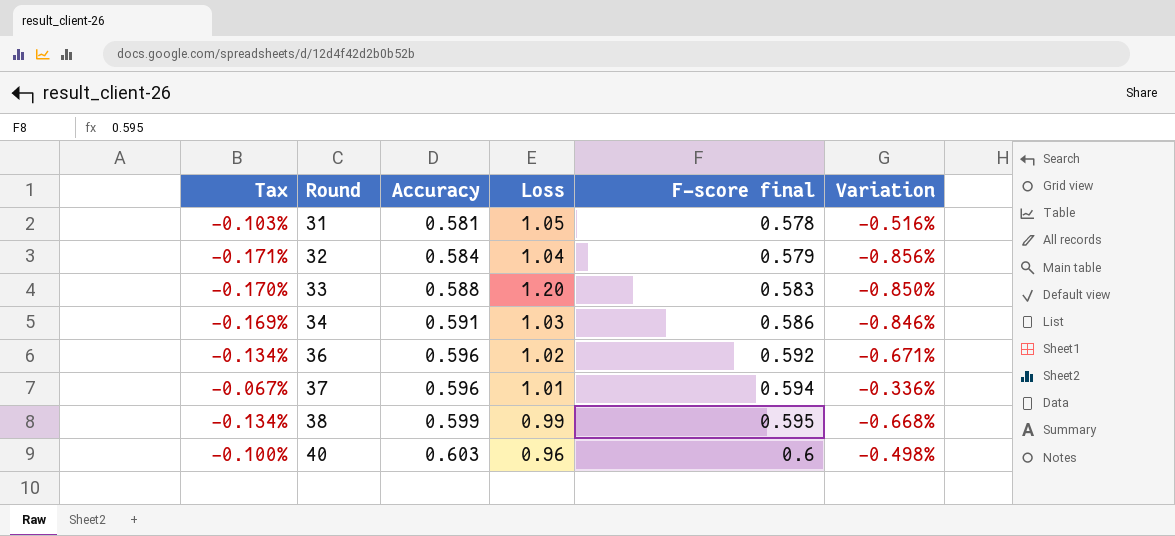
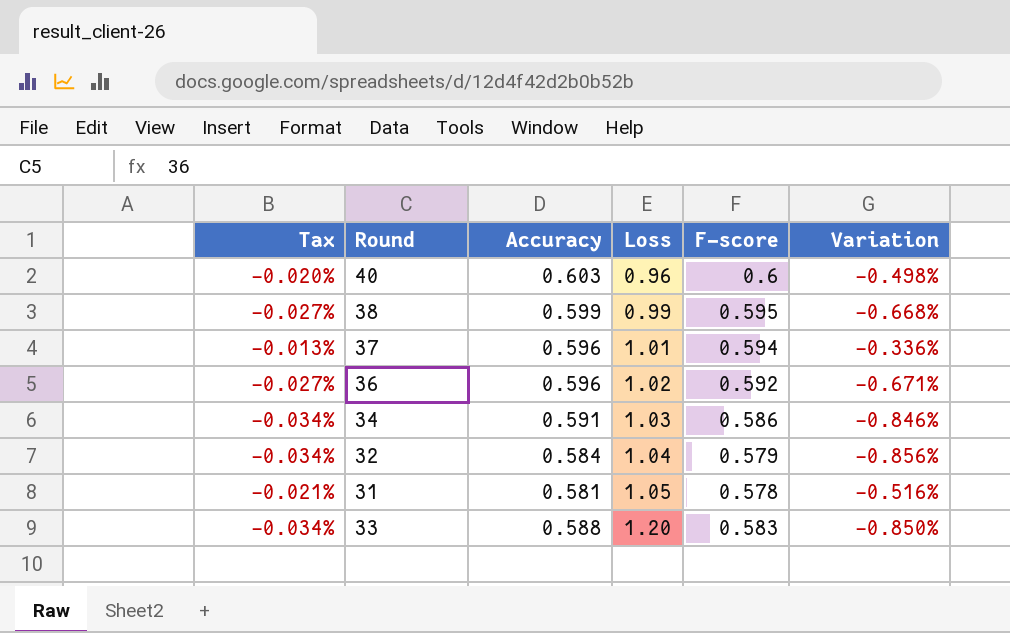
row order: Round ascending -> Loss ascending
column Tax | formula: [Variation] * 0.2 -> [Variation] * 0.04
column name: F-score final -> F-score

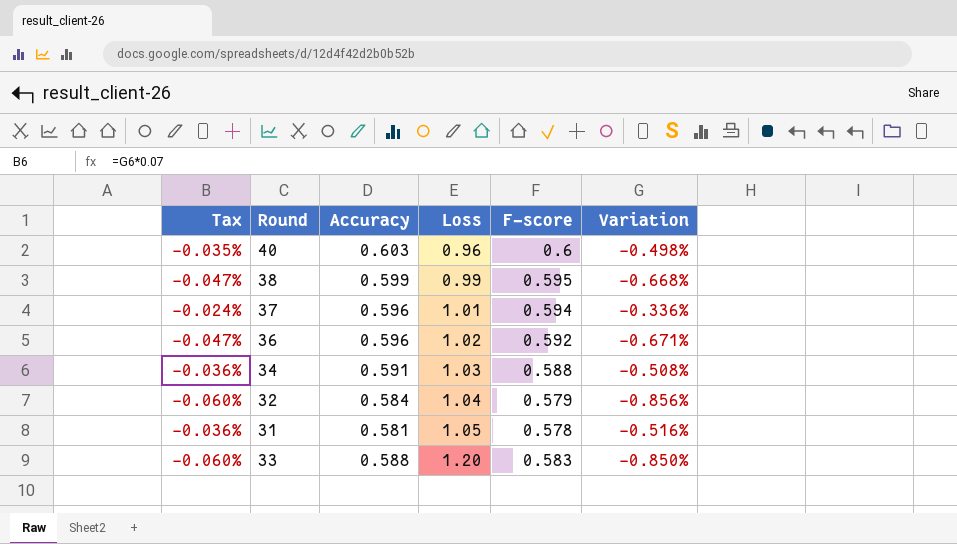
column Tax | formula: [Variation] * 0.04 -> [Variation] * 0.07
34 | F-score: 0.586 -> 0.588
34 | Variation: -0.846% -> -0.508%

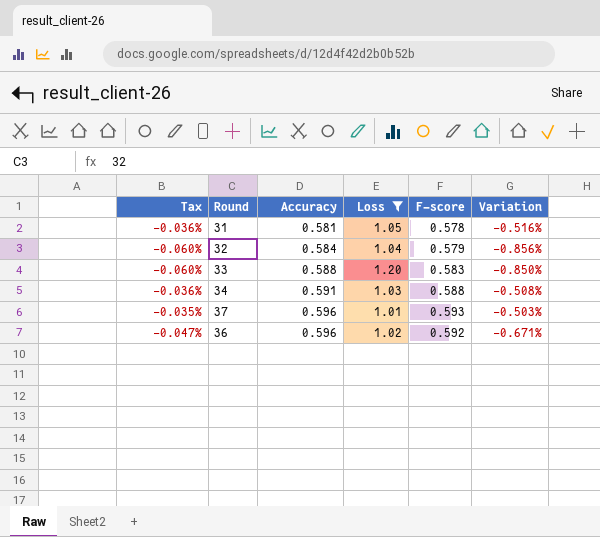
filter: none -> Loss >= 1.01
row order: Loss ascending -> Accuracy ascending
37 | Tax: -0.024% -> -0.035%
37 | F-score: 0.594 -> 0.593
37 | Variation: -0.336% -> -0.503%

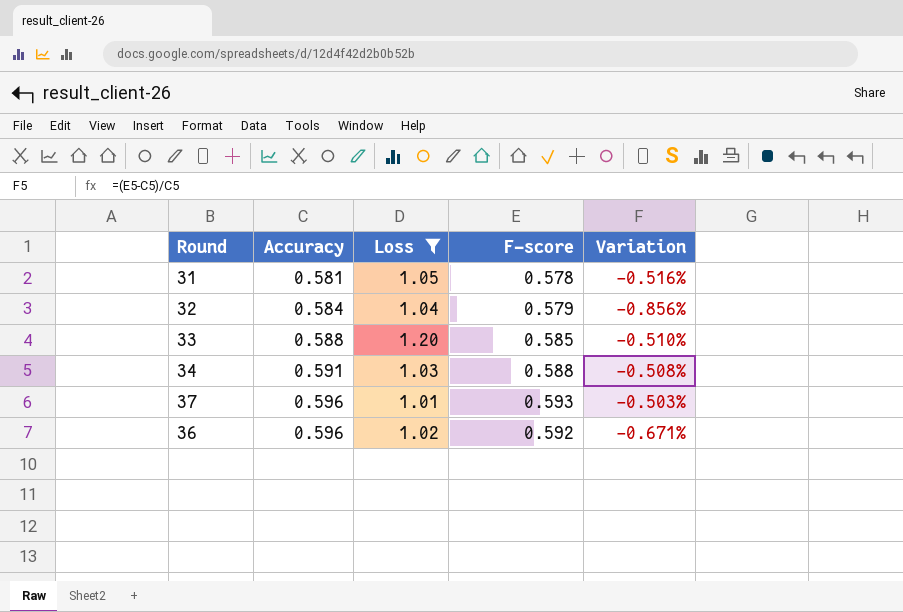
column Tax | formula: [Variation] * 0.07 -> none
33 | F-score: 0.583 -> 0.585
33 | Variation: -0.850% -> -0.510%

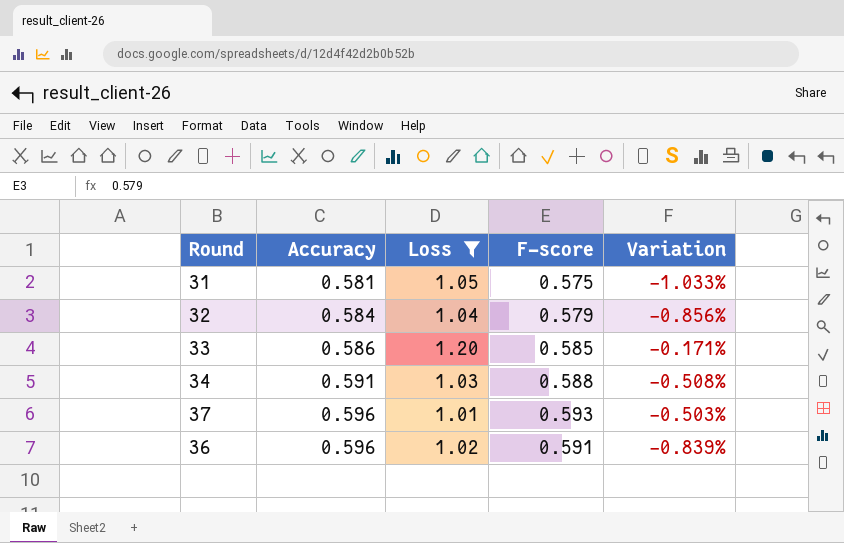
31 | F-score: 0.578 -> 0.575
31 | Variation: -0.516% -> -1.033%
33 | Accuracy: 0.588 -> 0.586
33 | Variation: -0.510% -> -0.171%
36 | F-score: 0.592 -> 0.591
36 | Variation: -0.671% -> -0.839%

